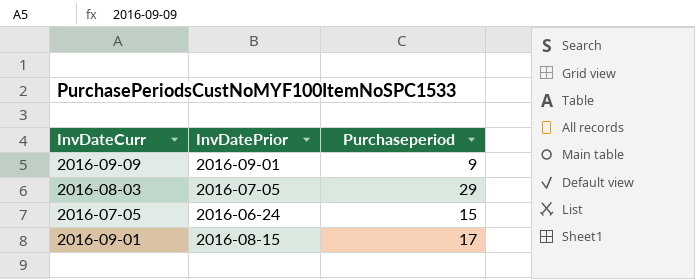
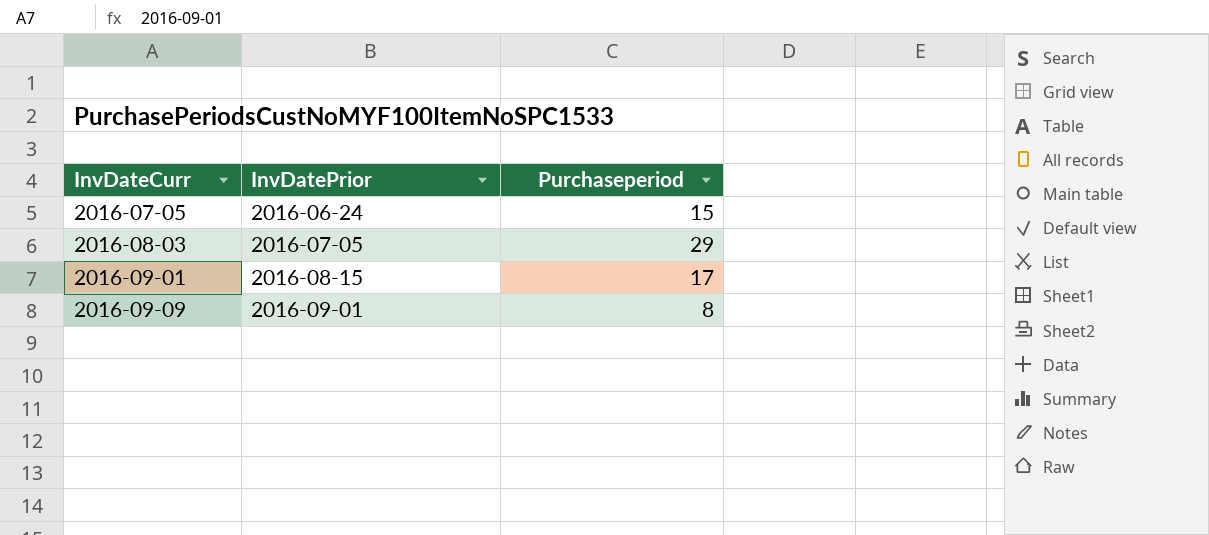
row order: none -> InvDateCurr ascending
2016-09-09 | Purchaseperiod: 9 -> 8

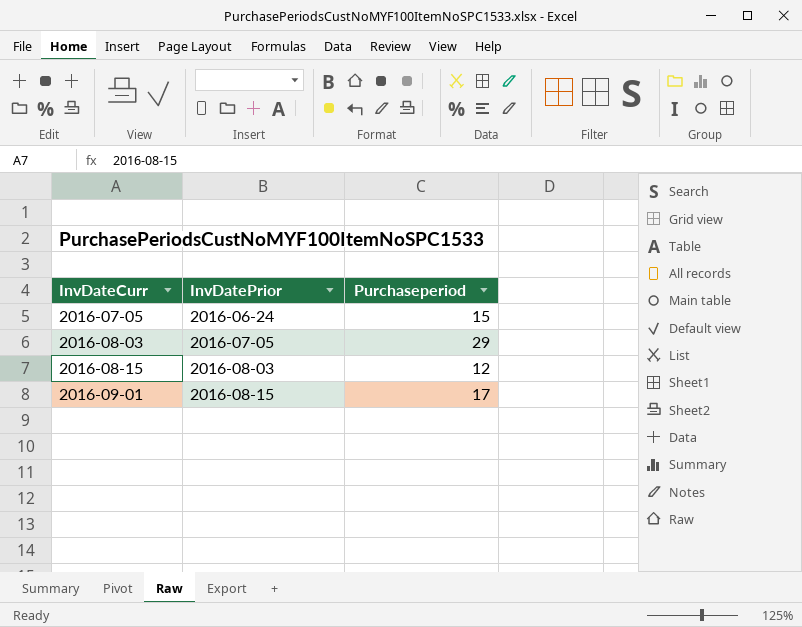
row 2016-09-09: 2016-09-01 | 8 -> none
row 2016-08-15: none -> 2016-08-03 | 12

